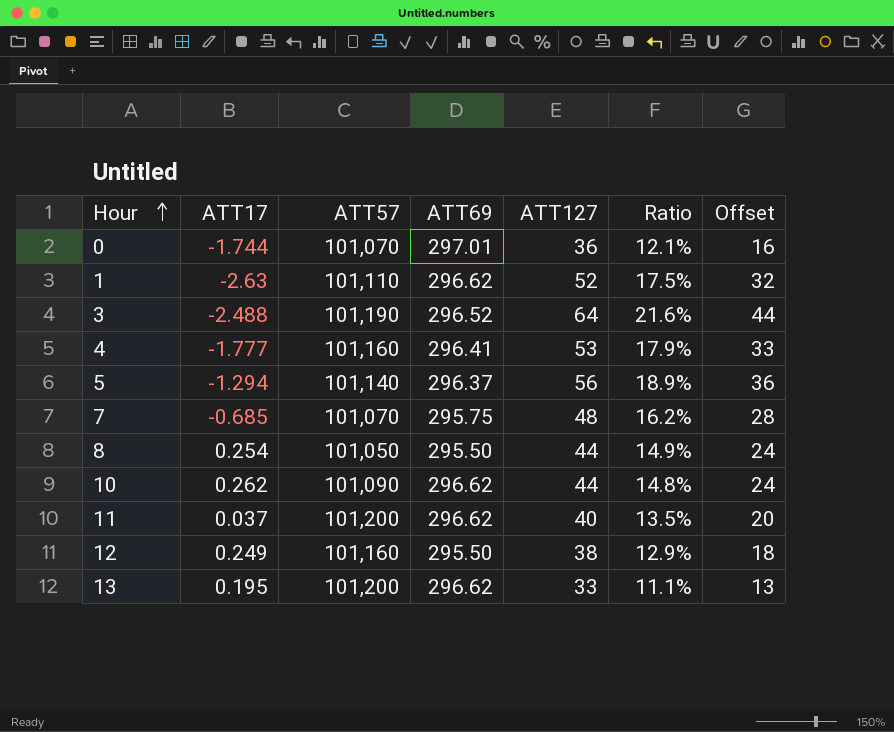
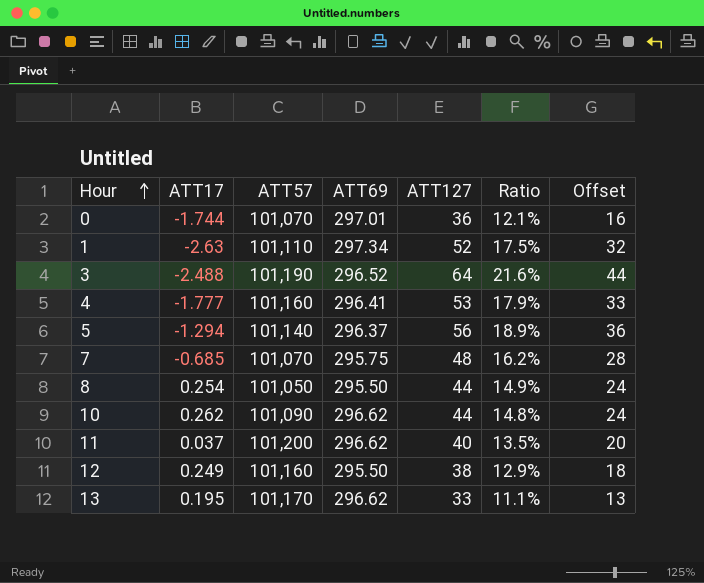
1 | ATT69: 296.62 -> 297.34
13 | ATT57: 101,200 -> 101,170

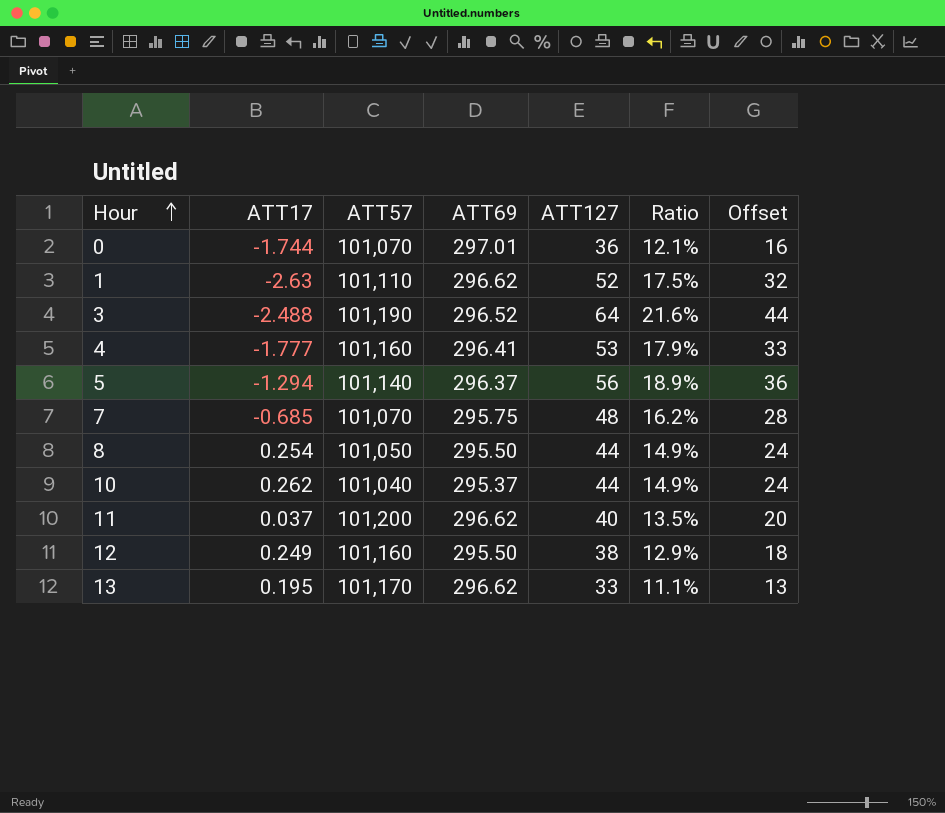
1 | ATT69: 297.34 -> 296.62
10 | ATT57: 101,090 -> 101,040
10 | ATT69: 296.62 -> 295.37
10 | Ratio: 14.8% -> 14.9%

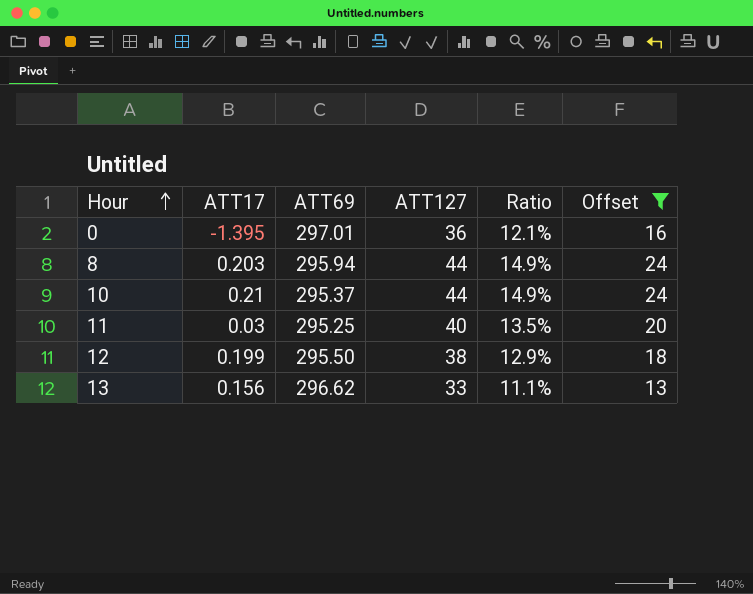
filter: none -> Offset <= 24
column ATT57 | position: 3 -> none
0 | ATT17: -1.744 -> -1.395
8 | ATT17: 0.254 -> 0.203
8 | ATT69: 295.50 -> 295.94
10 | ATT17: 0.262 -> 0.21
11 | ATT17: 0.037 -> 0.03
11 | ATT69: 296.62 -> 295.25
12 | ATT17: 0.249 -> 0.199
13 | ATT17: 0.195 -> 0.156

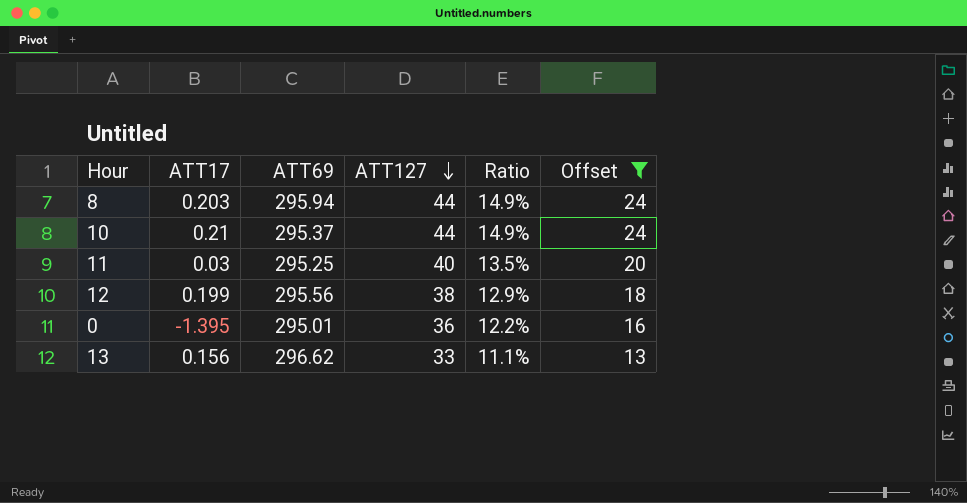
row order: Hour ascending -> ATT127 descending
12 | ATT69: 295.50 -> 295.56
0 | ATT69: 297.01 -> 295.01
0 | Ratio: 12.1% -> 12.2%

